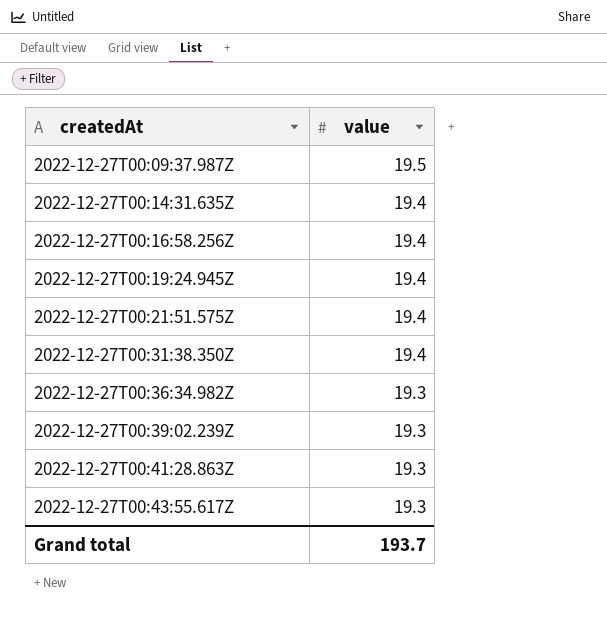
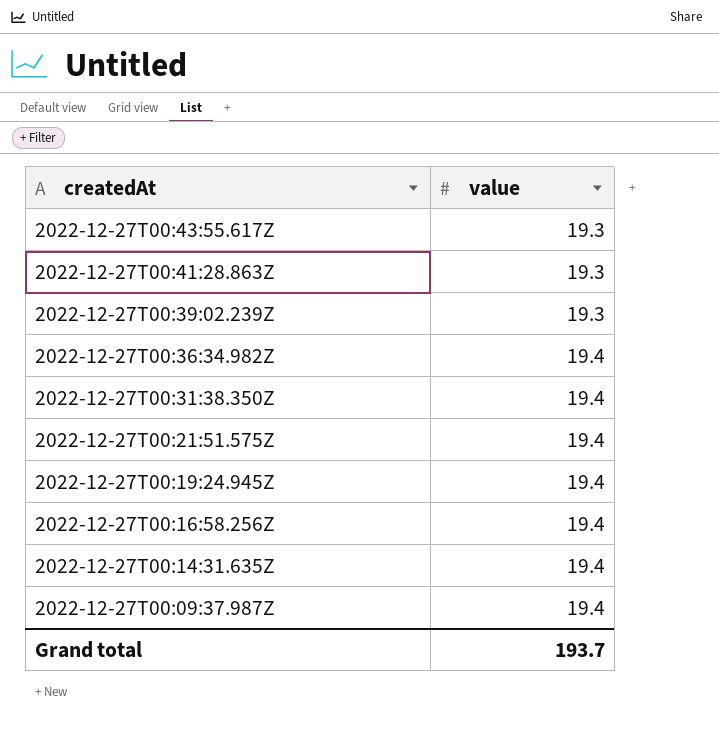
row order: createdAt ascending -> createdAt descending
2022-12-27T00:36:34.982Z | value: 19.3 -> 19.4
2022-12-27T00:09:37.987Z | value: 19.5 -> 19.4

